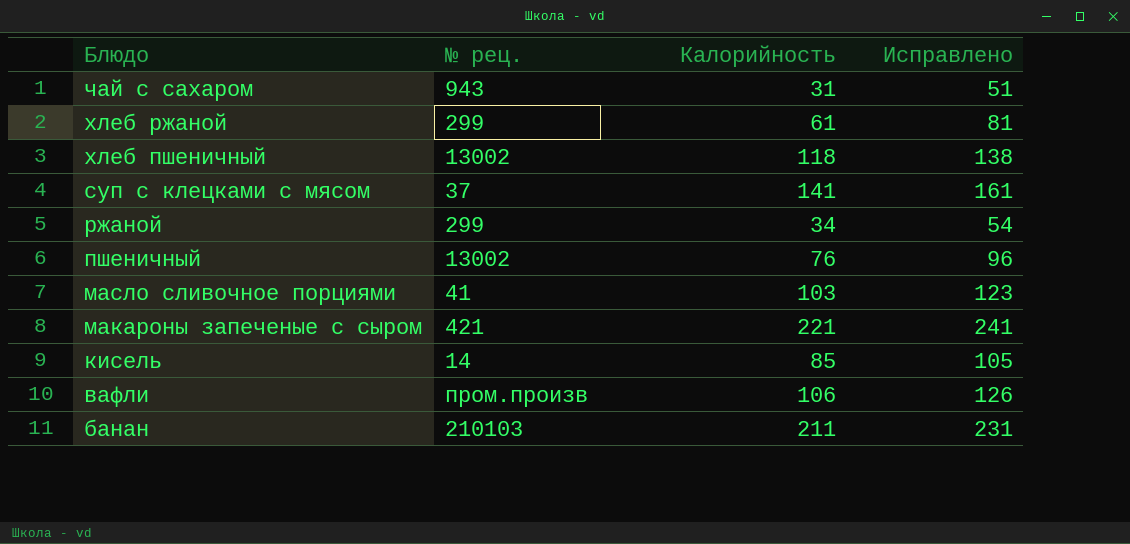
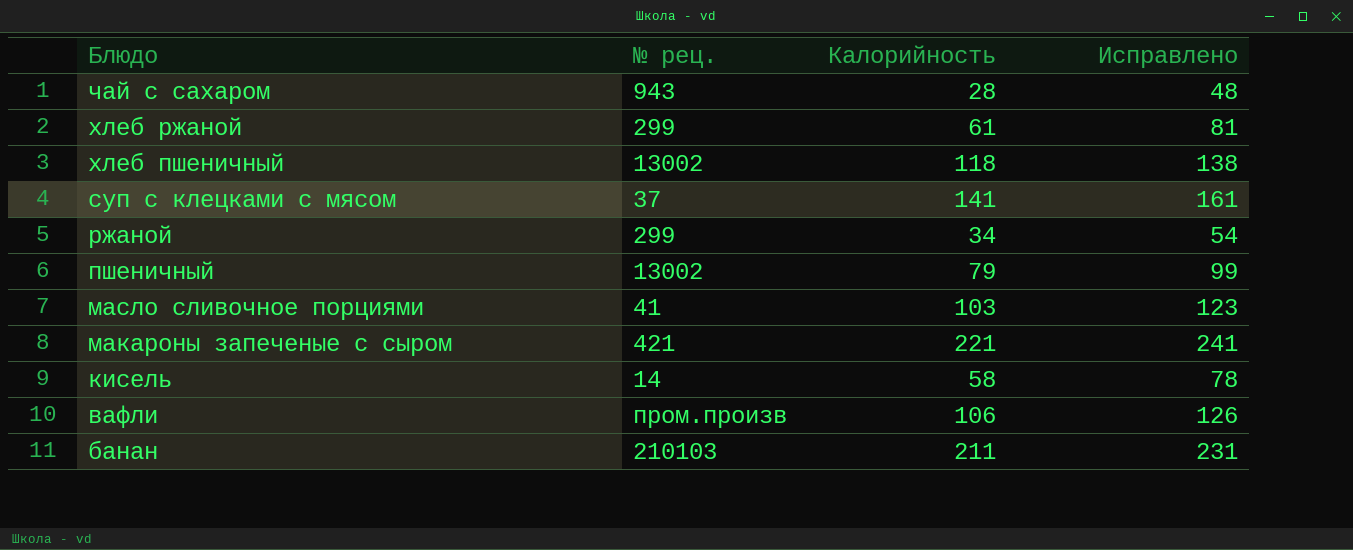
чай с сахаром | Калорийность: 31 -> 28
чай с сахаром | Исправлено: 51 -> 48
пшеничный | Калорийность: 76 -> 79
пшеничный | Исправлено: 96 -> 99
кисель | Калорийность: 85 -> 58
кисель | Исправлено: 105 -> 78

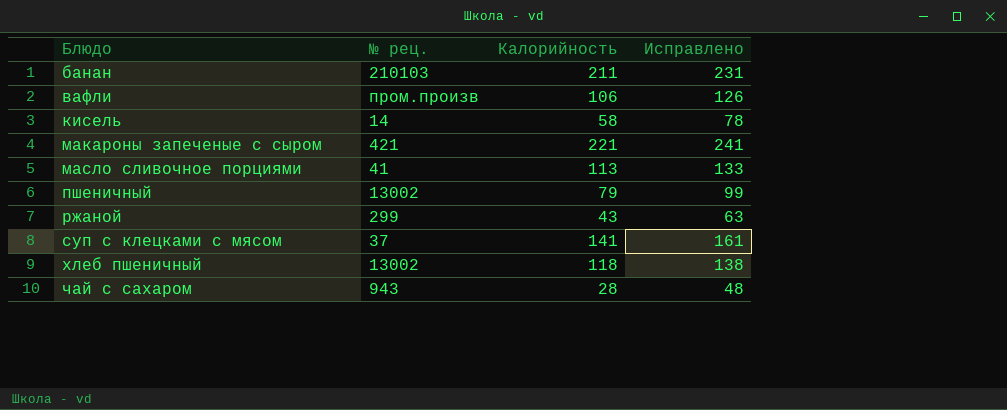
row order: Блюдо descending -> Блюдо ascending
row хлеб ржаной: 299 | 61 | 81 -> none
масло сливочное порциями | Калорийность: 103 -> 113
масло сливочное порциями | Исправлено: 123 -> 133
ржаной | Калорийность: 34 -> 43
ржаной | Исправлено: 54 -> 63

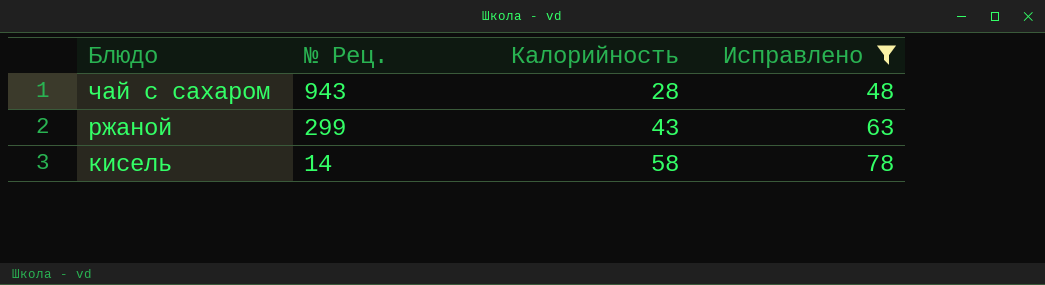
filter: none -> Исправлено <= 78
row order: Блюдо ascending -> Блюдо descending
column name: № рец. -> № Рец.

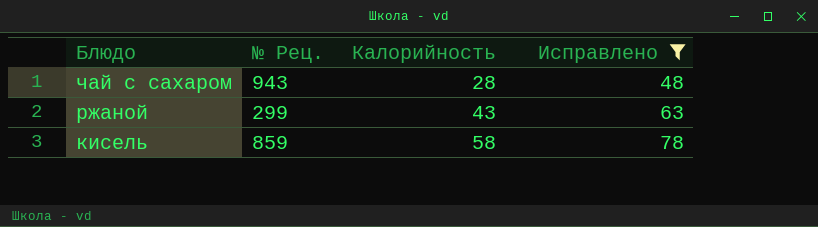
кисель | № Рец.: 14 -> 859

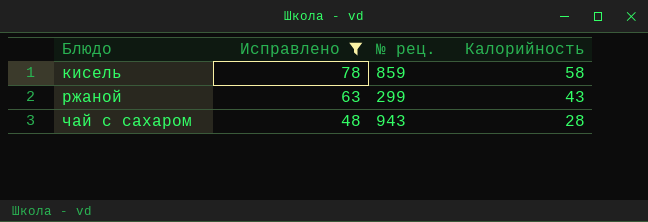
row order: Блюдо descending -> Блюдо ascending
column Исправлено | position: 4 -> 2
column name: № Рец. -> № рец.

